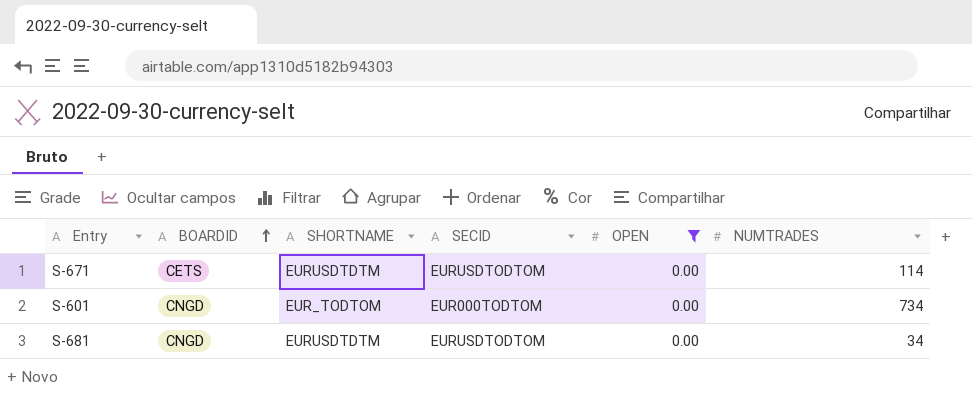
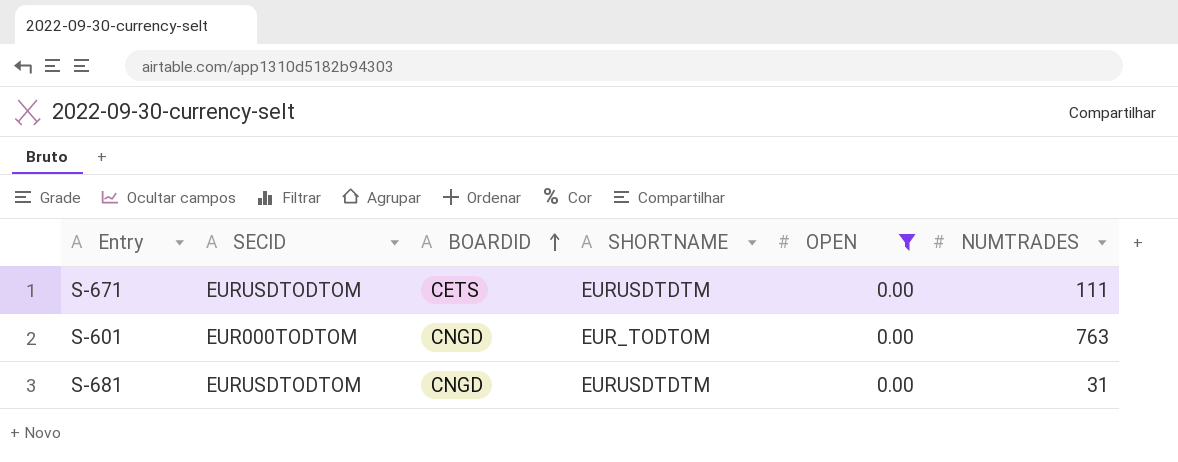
column SECID | position: 4 -> 2
S-671 | NUMTRADES: 114 -> 111
S-601 | NUMTRADES: 734 -> 763
S-681 | NUMTRADES: 34 -> 31

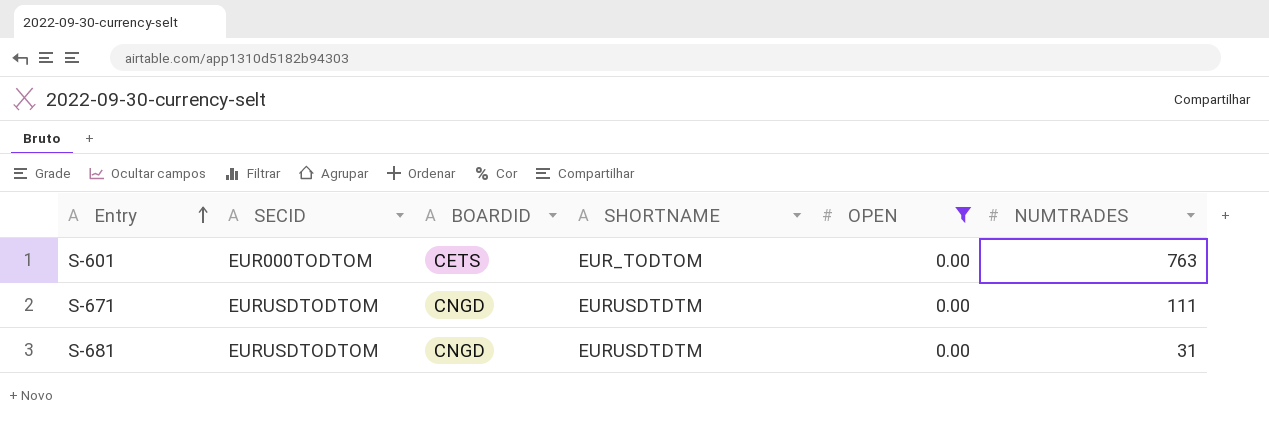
row order: BOARDID ascending -> Entry ascending
S-601 | BOARDID: CNGD -> CETS
S-671 | BOARDID: CETS -> CNGD

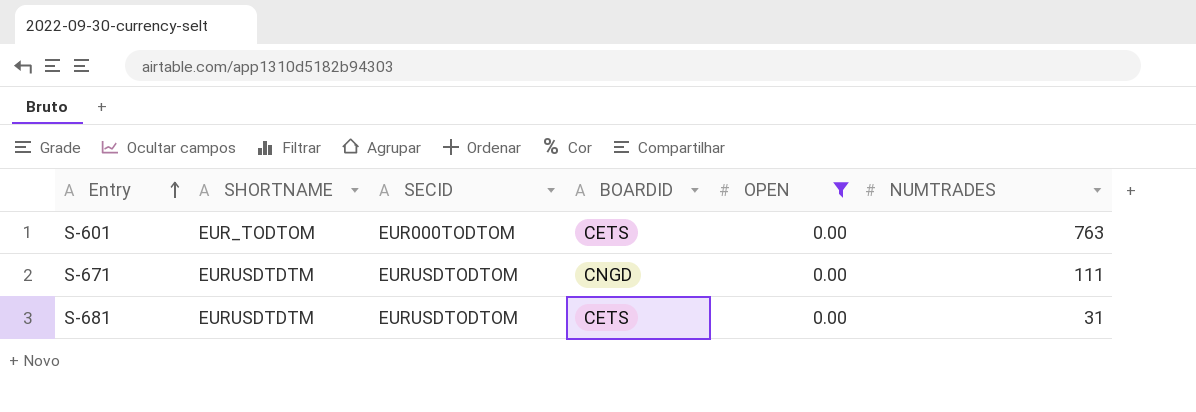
column SHORTNAME | position: 4 -> 2
S-681 | BOARDID: CNGD -> CETS

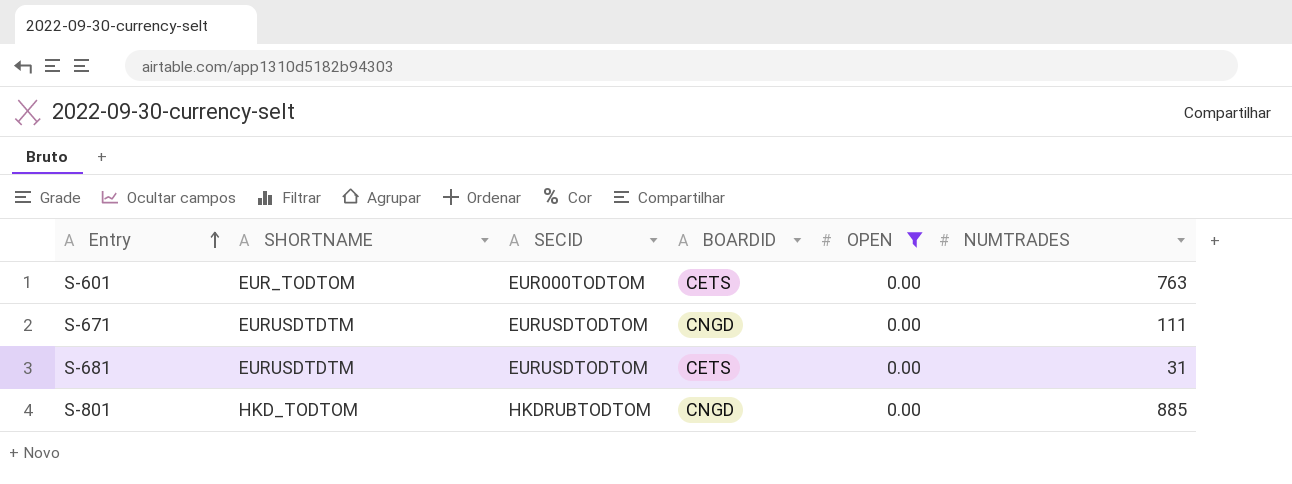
row S-801: none -> HKD_TODTOM | HKDRUBTODTOM | CNGD | 0.00 | 885

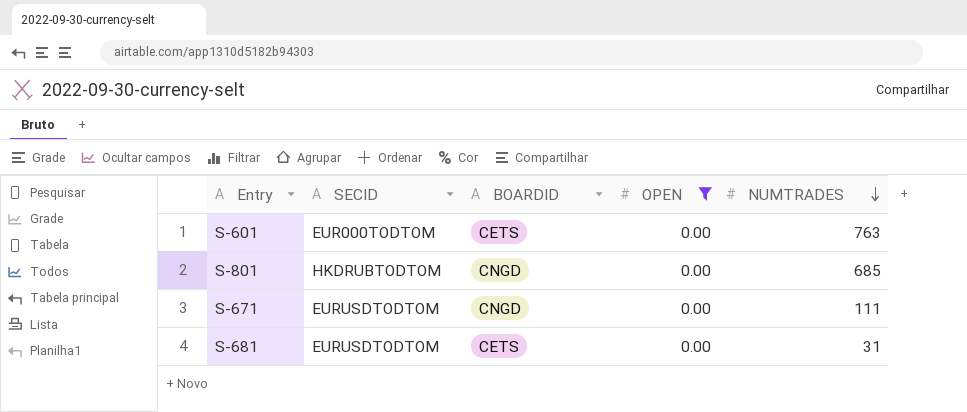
row order: Entry ascending -> NUMTRADES descending
column SHORTNAME | position: 2 -> none
S-801 | NUMTRADES: 885 -> 685

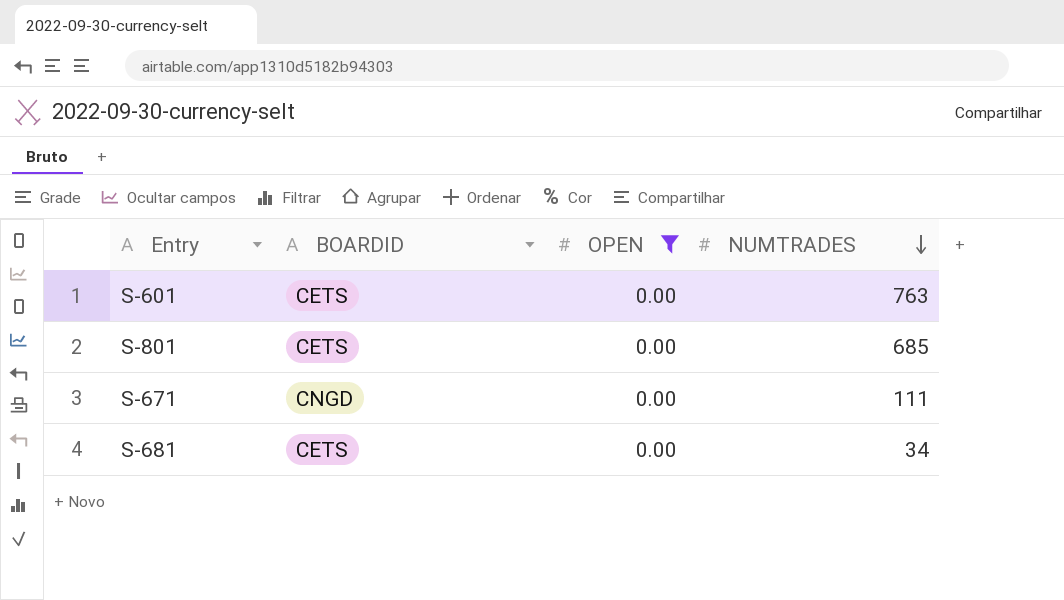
column SECID | position: 2 -> none
S-801 | BOARDID: CNGD -> CETS
S-681 | NUMTRADES: 31 -> 34

